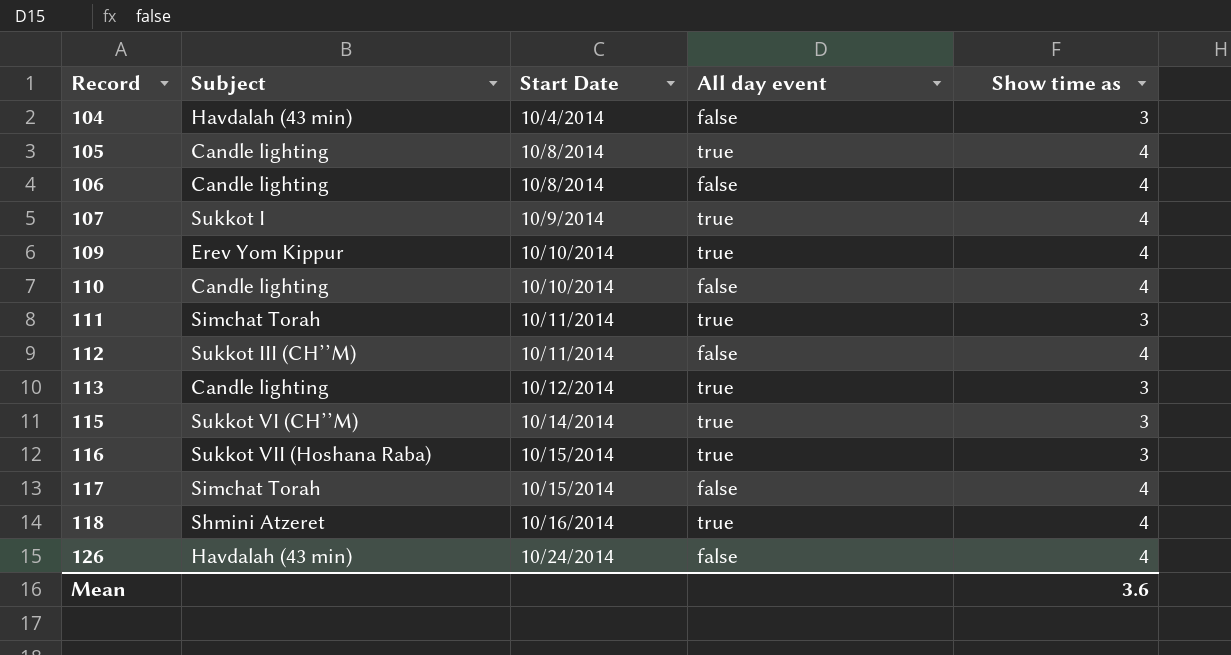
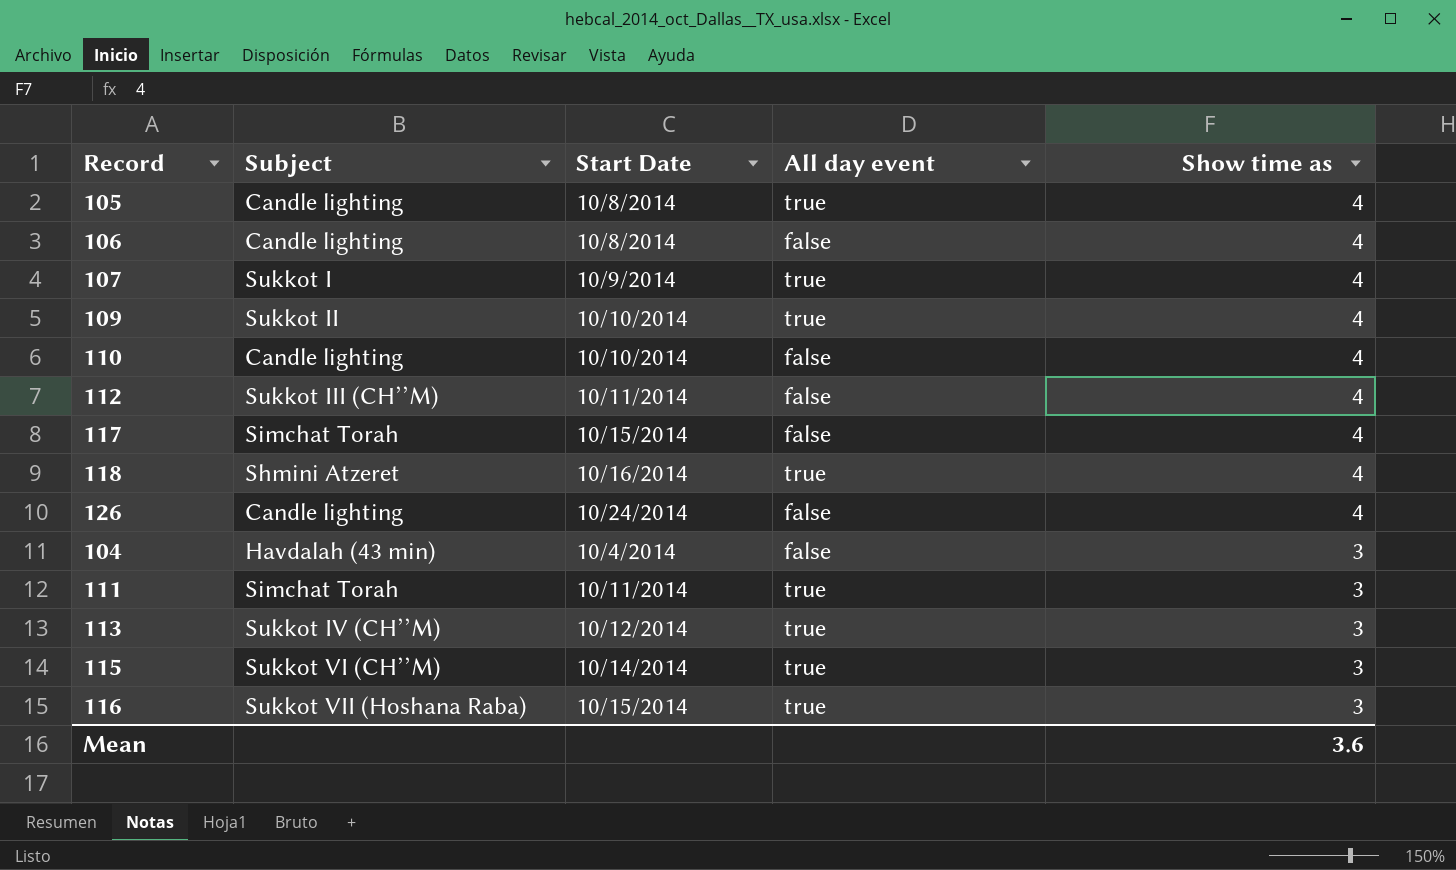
row order: Record ascending -> Show time as descending
109 | Subject: Erev Yom Kippur -> Sukkot II
126 | Subject: Havdalah (43 min) -> Candle lighting
113 | Subject: Candle lighting -> Sukkot IV (CH’’M)

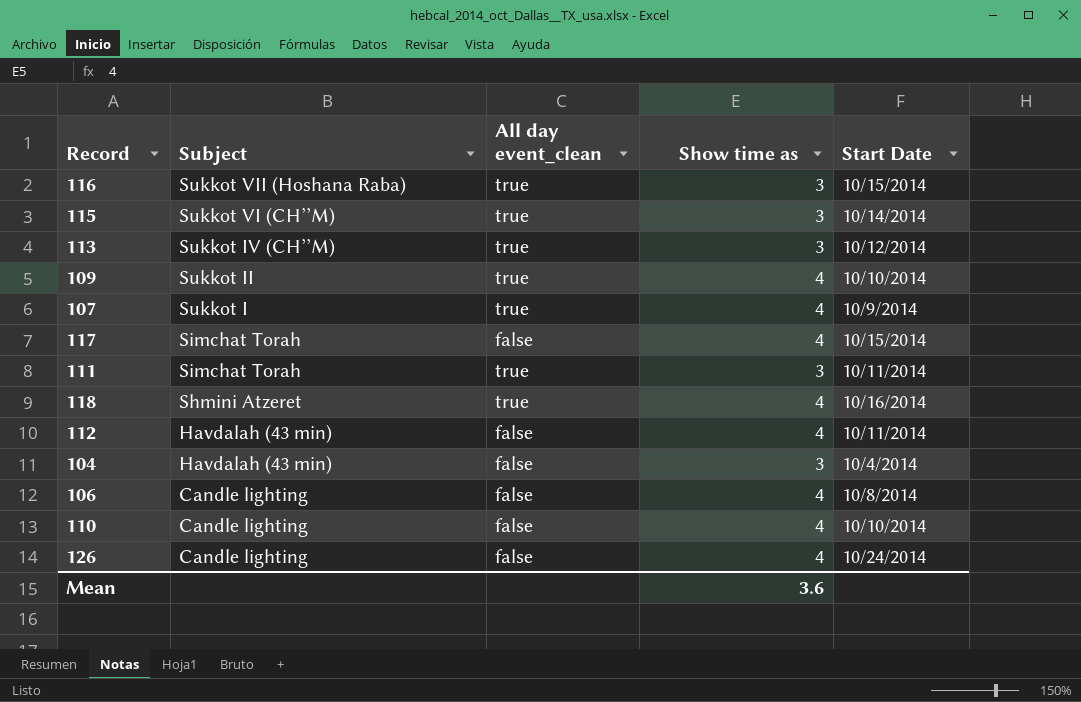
row order: Show time as descending -> Subject descending
column name: All day event -> All day event_clean
column Start Date | position: 3 -> 5
row 105: Candle lighting | 10/8/2014 | true | 4 -> none
112 | Subject: Sukkot III (CH’’M) -> Havdalah (43 min)

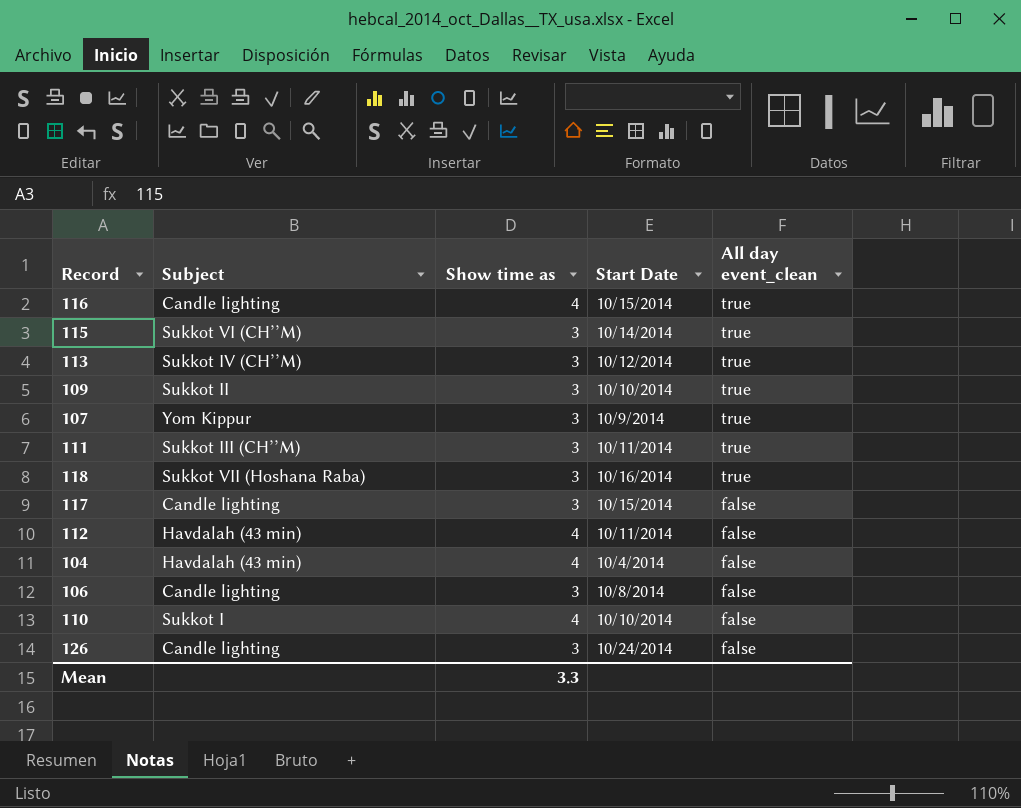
row order: Subject descending -> All day event_clean descending
column All day event_clean | position: 3 -> 5
116 | Subject: Sukkot VII (Hoshana Raba) -> Candle lighting
116 | Show time as: 3 -> 4
109 | Show time as: 4 -> 3
107 | Subject: Sukkot I -> Yom Kippur
107 | Show time as: 4 -> 3
111 | Subject: Simchat Torah -> Sukkot III (CH’’M)
118 | Subject: Shmini Atzeret -> Sukkot VII (Hoshana Raba)
118 | Show time as: 4 -> 3
117 | Subject: Simchat Torah -> Candle lighting
117 | Show time as: 4 -> 3
104 | Show time as: 3 -> 4
106 | Show time as: 4 -> 3
110 | Subject: Candle lighting -> Sukkot I
126 | Show time as: 4 -> 3
Mean | Show time as: 3.6 -> 3.3

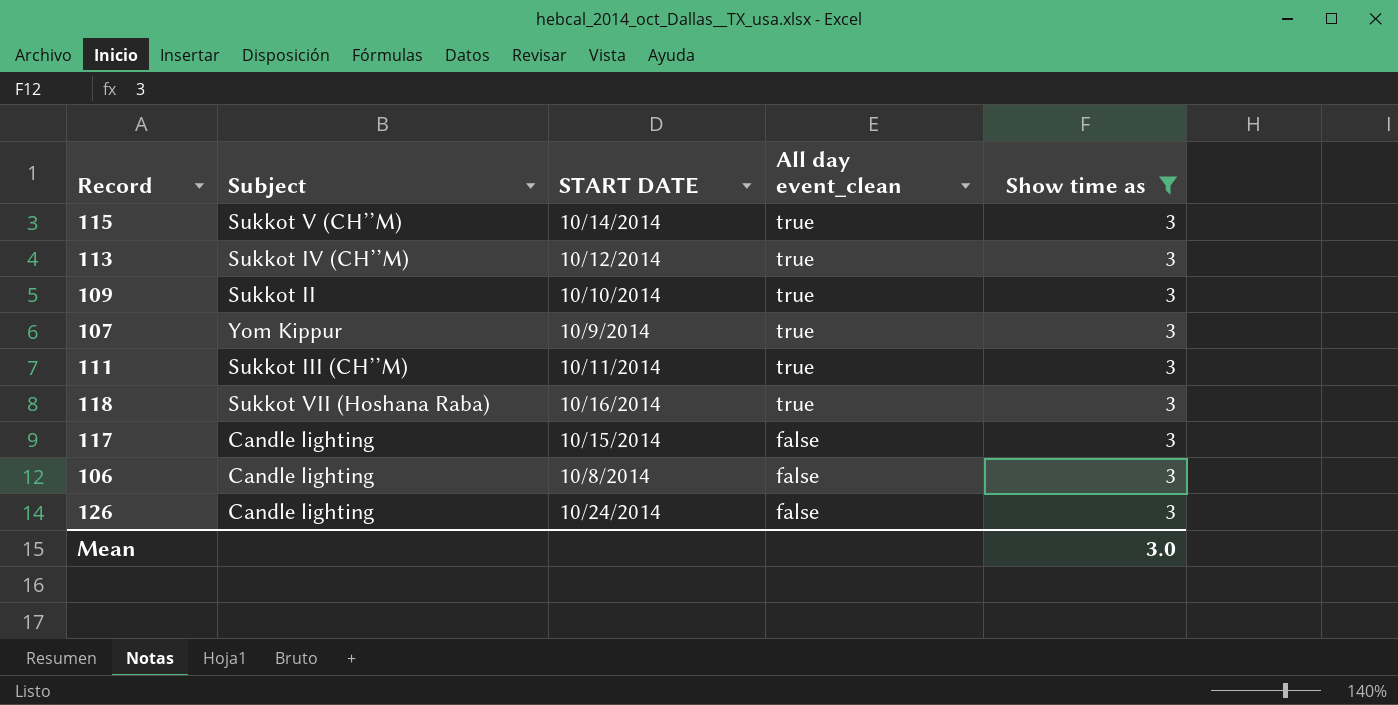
filter: none -> Show time as = 3
column name: Start Date -> START DATE
column Show time as | position: 3 -> 5
115 | Subject: Sukkot VI (CH’’M) -> Sukkot V (CH’’M)
Mean | Show time as: 3.3 -> 3.0

